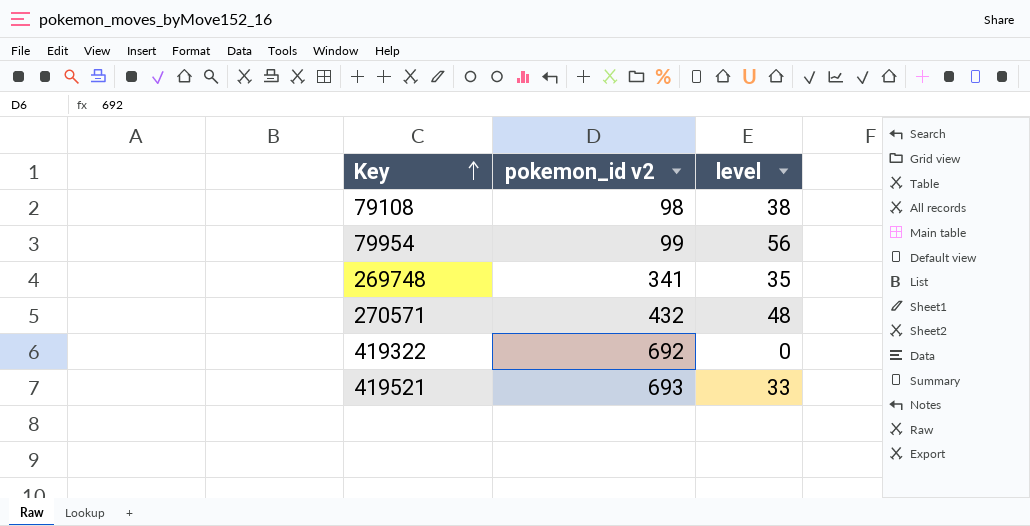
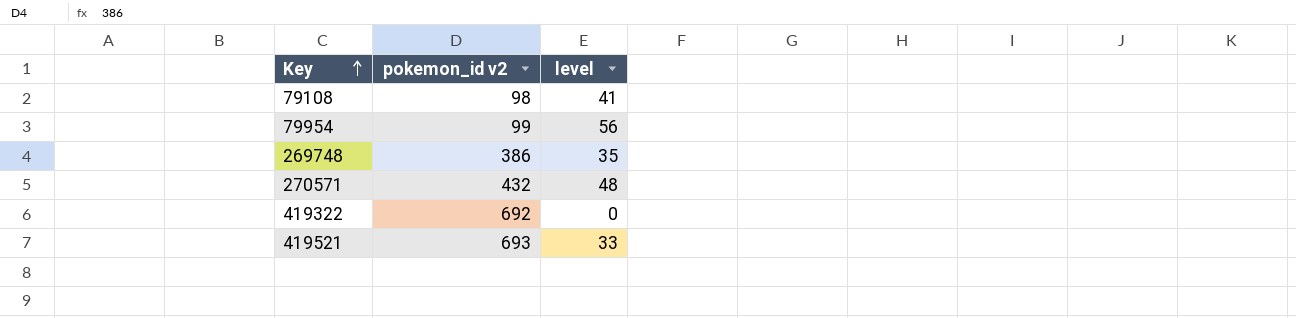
79108 | level: 38 -> 41
269748 | pokemon_id v2: 341 -> 386

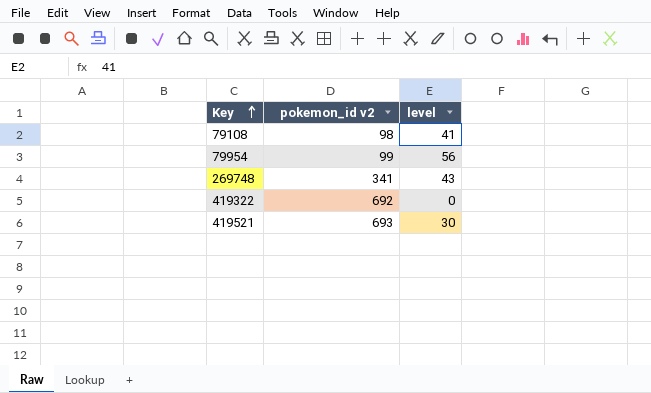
row 270571: 432 | 48 -> none
269748 | pokemon_id v2: 386 -> 341
269748 | level: 35 -> 43
419521 | level: 33 -> 30

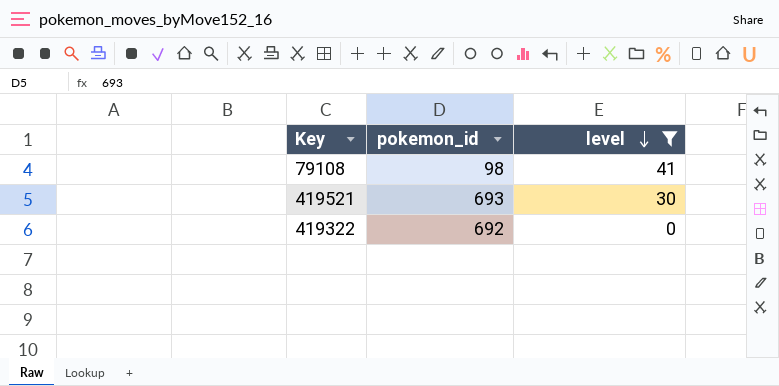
filter: none -> level <= 41
row order: Key ascending -> level descending
column name: pokemon_id v2 -> pokemon_id

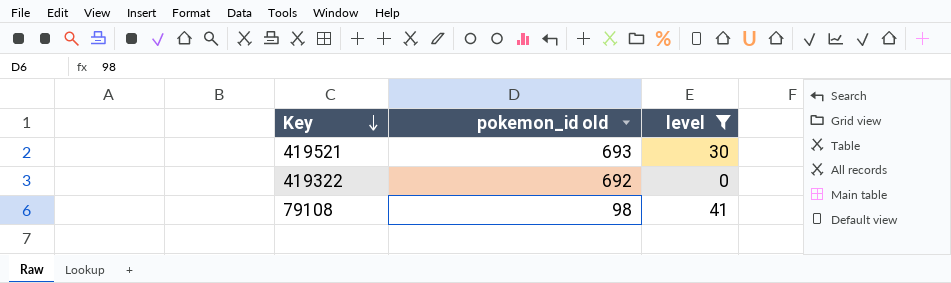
row order: level descending -> Key descending
column name: pokemon_id -> pokemon_id old

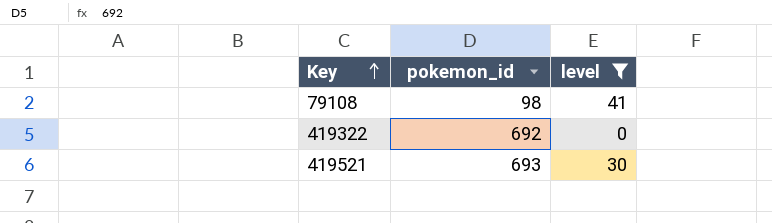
row order: Key descending -> Key ascending
column name: pokemon_id old -> pokemon_id

